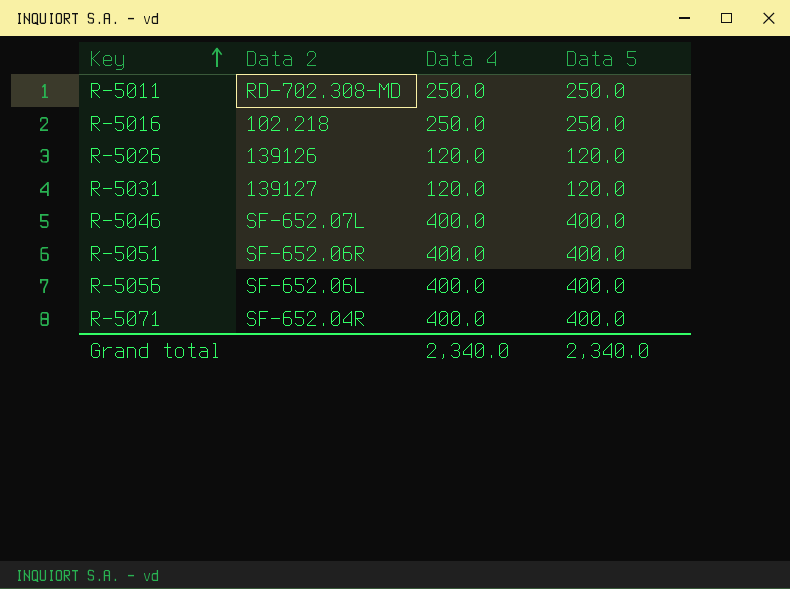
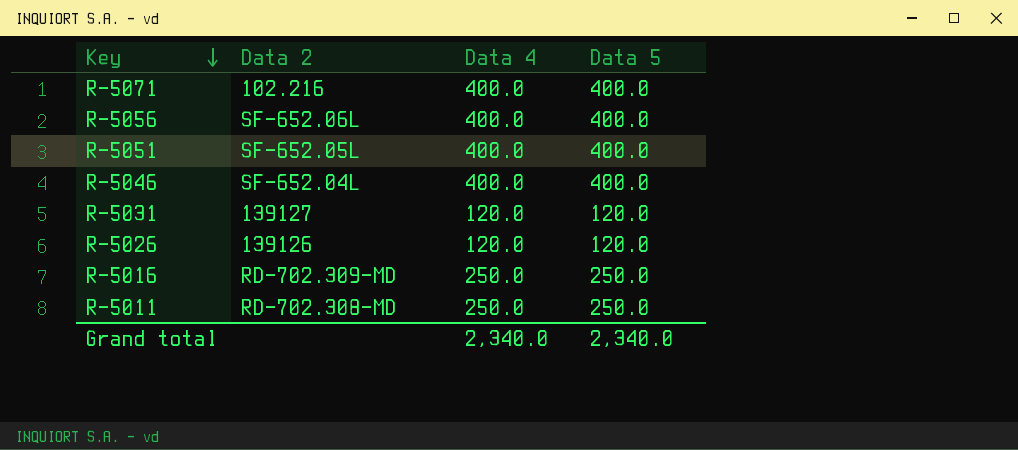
row order: Key ascending -> Key descending
R-5071 | Data 2: SF-652.04R -> 102.216
R-5051 | Data 2: SF-652.06R -> SF-652.05L
R-5046 | Data 2: SF-652.07L -> SF-652.04L
R-5016 | Data 2: 102.218 -> RD-702.309-MD

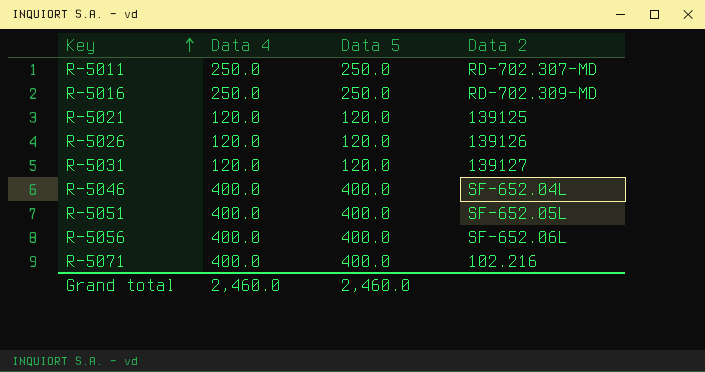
row order: Key descending -> Key ascending
column Data 2 | position: 2 -> 4
R-5011 | Data 2: RD-702.308-MD -> RD-702.307-MD
row R-5021: none -> 120.0 | 120.0 | 139125
Grand total | Data 4: 2,340.0 -> 2,460.0
Grand total | Data 5: 2,340.0 -> 2,460.0

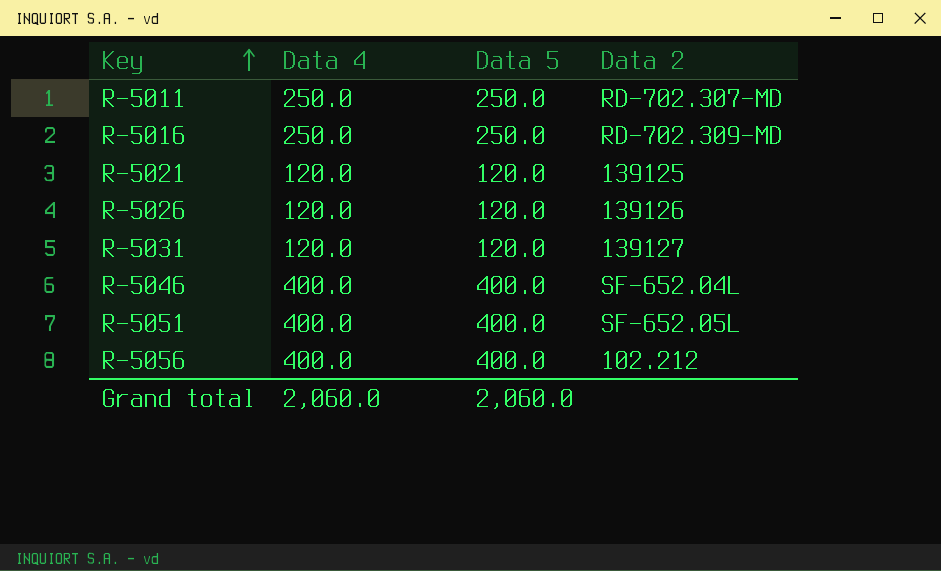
row R-5071: 400.0 | 400.0 | 102.216 -> none
R-5056 | Data 2: SF-652.06L -> 102.212
Grand total | Data 4: 2,460.0 -> 2,060.0
Grand total | Data 5: 2,460.0 -> 2,060.0

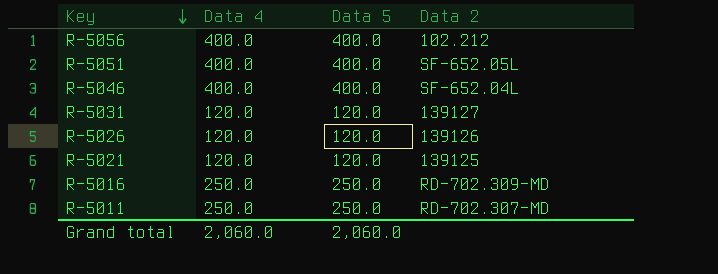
row order: Key ascending -> Key descending

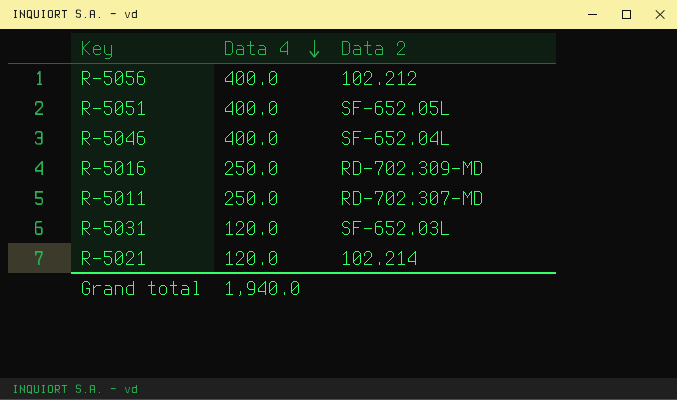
row order: Key descending -> Data 4 descending
column Data 5 | position: 3 -> none
row R-5026: 120.0 | 120.0 | 139126 -> none
R-5031 | Data 2: 139127 -> SF-652.03L
R-5021 | Data 2: 139125 -> 102.214
Grand total | Data 4: 2,060.0 -> 1,940.0

